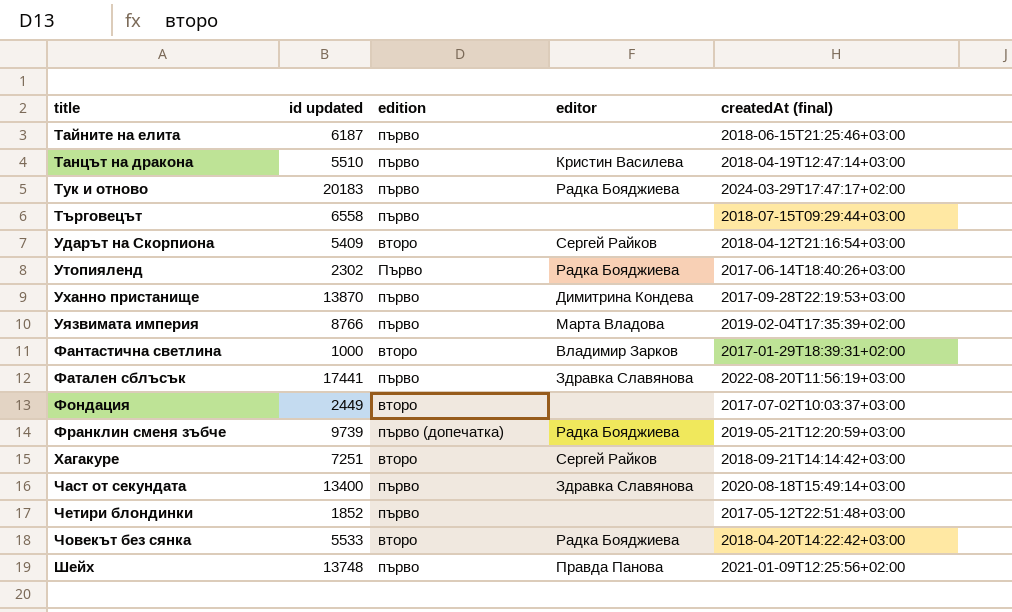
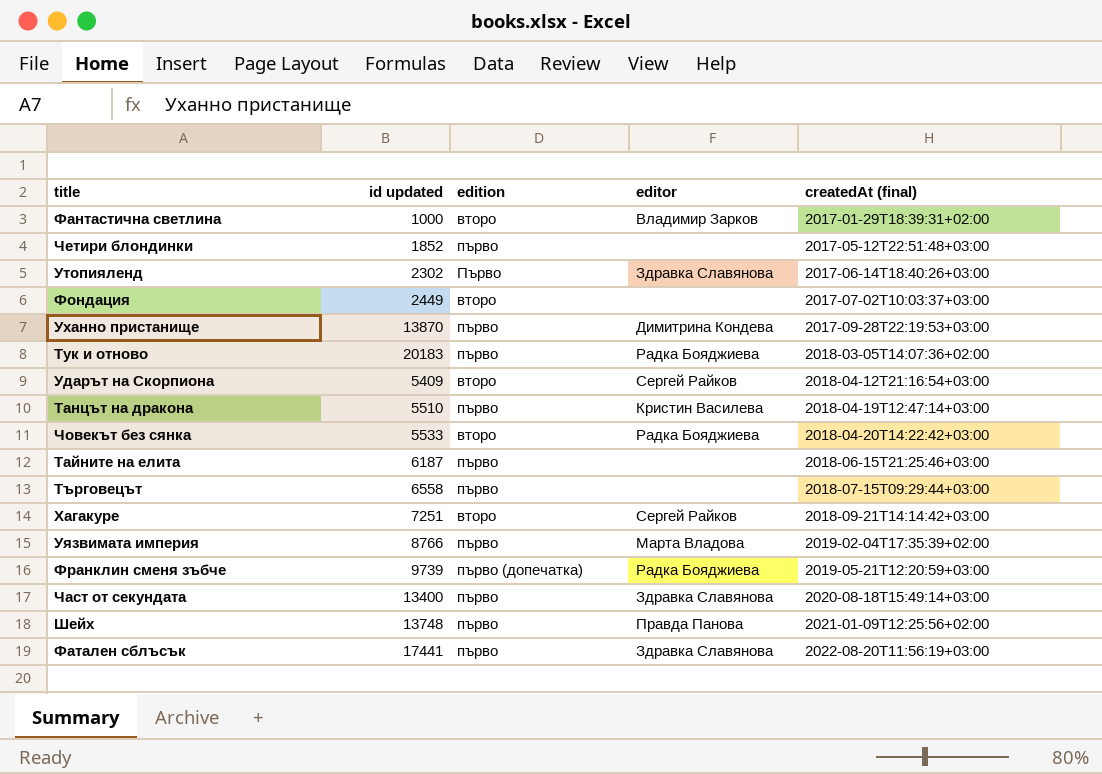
row order: title ascending -> createdAt (final) ascending
Утопияленд | editor: Радка Бояджиева -> Здравка Славянова
Тук и отново | createdAt (final): 2024-03-29T17:47:17+02:00 -> 2018-03-05T14:07:36+02:00

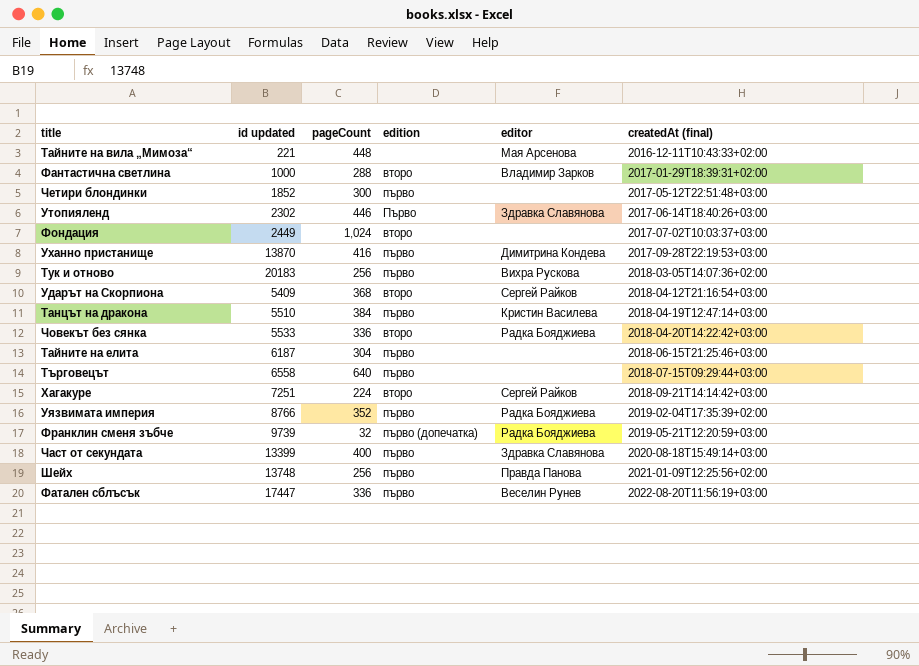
column pageCount | position: none -> 3
row Тайните на вила „Мимоза“: none -> 221 | 448 | none | Мая Арсенова | 2016-12-11T10:43:33+02:00
Тук и отново | editor: Радка Бояджиева -> Вихра Рускова
Уязвимата империя | editor: Марта Владова -> Радка Бояджиева
Част от секундата | id updated: 13400 -> 13399
Фатален сблъсък | id updated: 17441 -> 17447
Фатален сблъсък | editor: Здравка Славянова -> Веселин Рунев

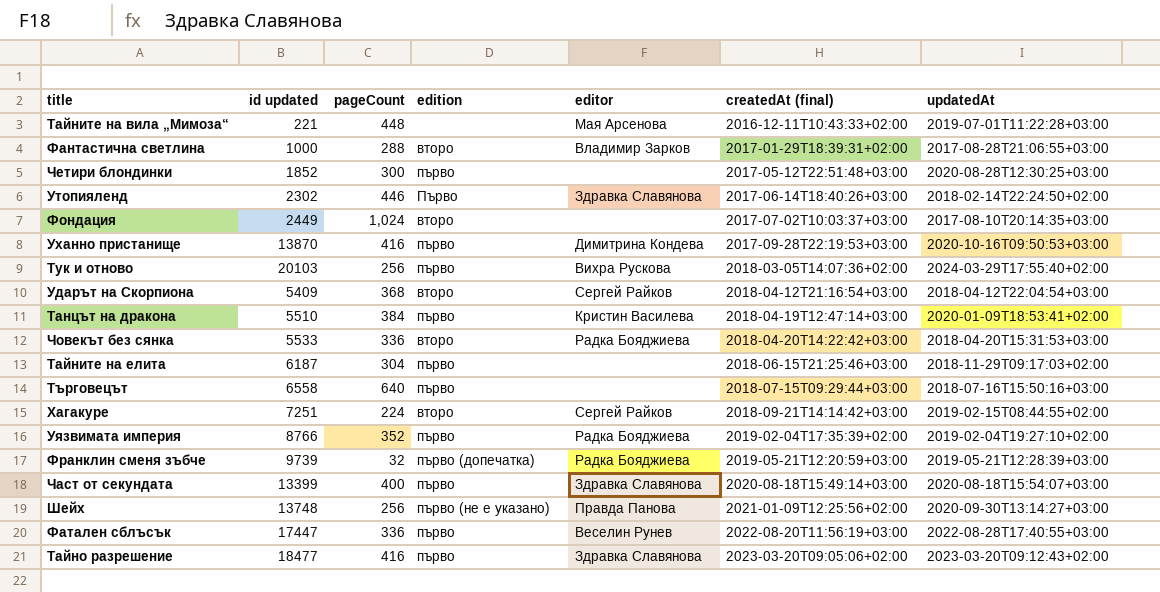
column updatedAt | position: none -> 7
Тук и отново | id updated: 20183 -> 20103
Шейх | edition: първо -> първо (не е указано)
row Тайно разрешение: none -> 18477 | 416 | първо | Здравка Славянова | 2023-03-20T09:05:06+02:00 | 2023-03-20T09:12:43+02:00

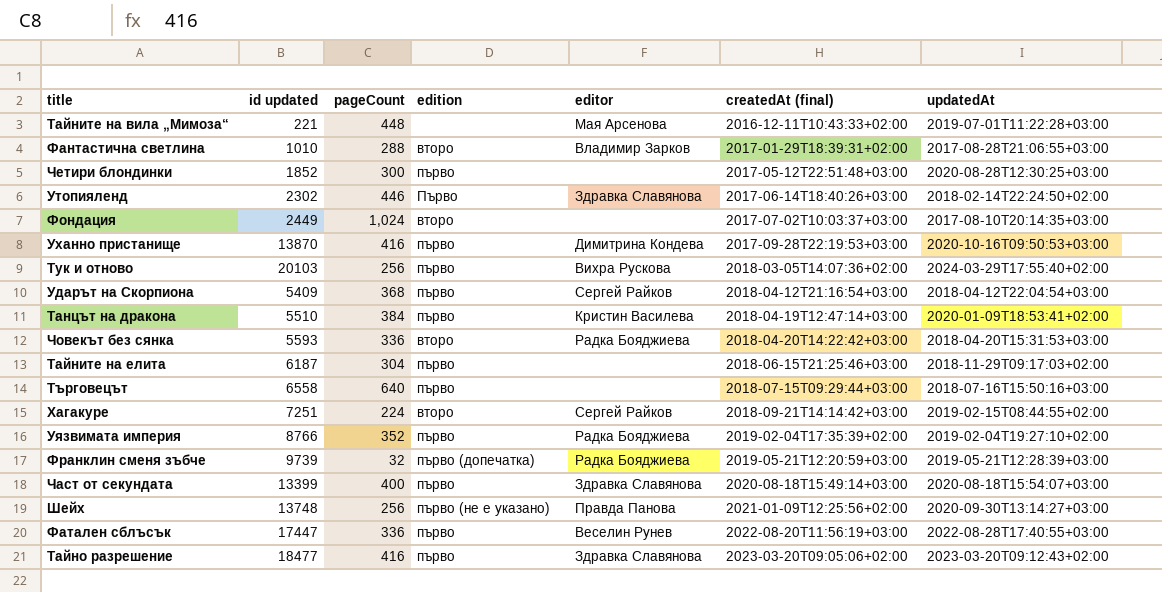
Фантастична светлина | id updated: 1000 -> 1010
Ударът на Скорпиона | edition: второ -> първо
Човекът без сянка | id updated: 5533 -> 5593

